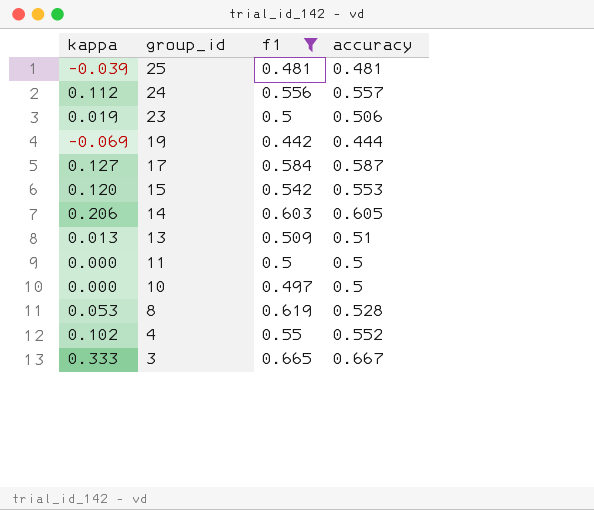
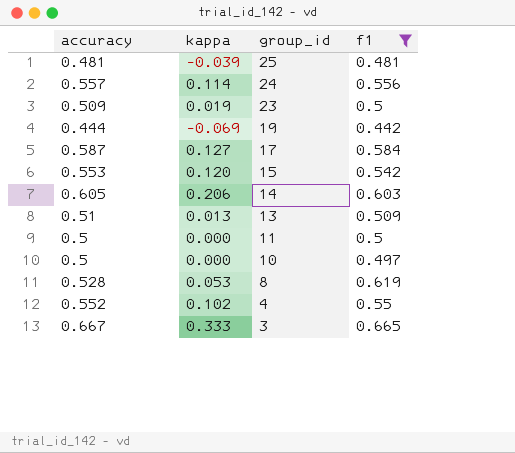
column accuracy | position: 4 -> 1
24 | kappa: 0.112 -> 0.114
23 | accuracy: 0.506 -> 0.509

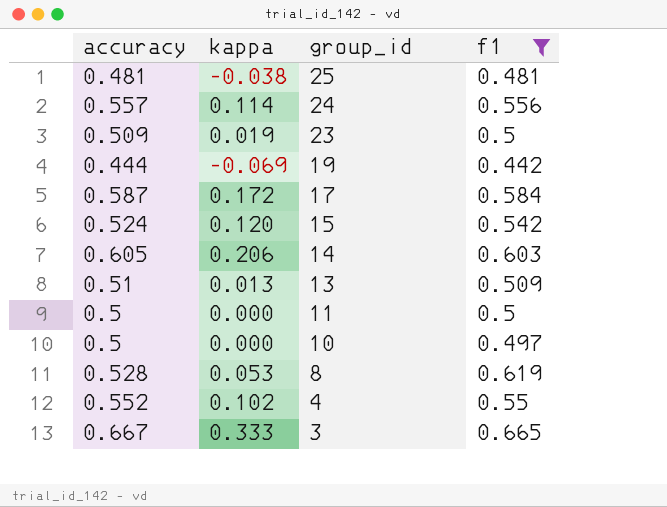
25 | kappa: -0.039 -> -0.038
17 | kappa: 0.127 -> 0.172
15 | accuracy: 0.553 -> 0.524

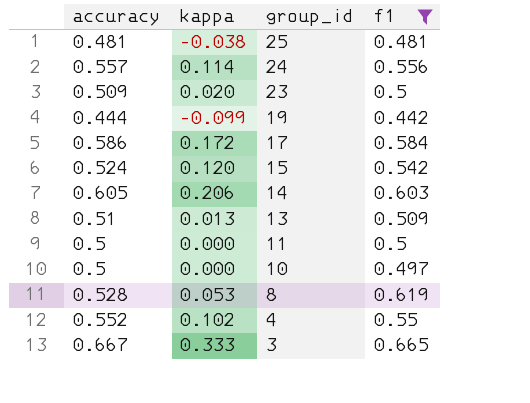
23 | kappa: 0.019 -> 0.020
19 | kappa: -0.069 -> -0.099
17 | accuracy: 0.587 -> 0.586

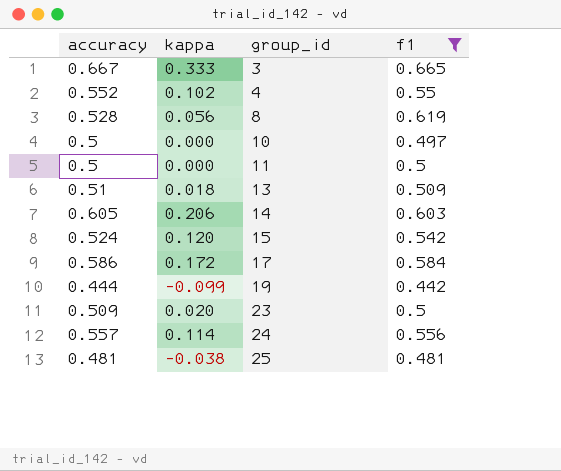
row order: group_id descending -> group_id ascending
8 | kappa: 0.053 -> 0.056
13 | kappa: 0.013 -> 0.018

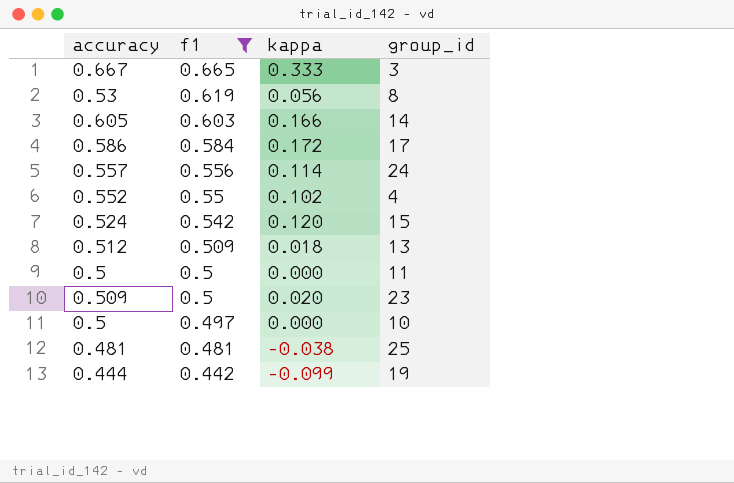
row order: group_id ascending -> f1 descending
column f1 | position: 4 -> 2
8 | accuracy: 0.528 -> 0.53
14 | kappa: 0.206 -> 0.166
13 | accuracy: 0.51 -> 0.512

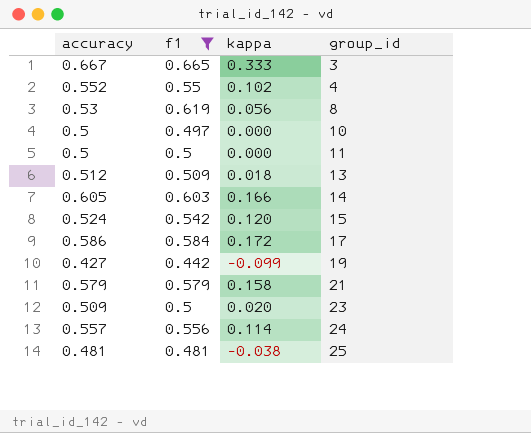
row order: f1 descending -> group_id ascending
19 | accuracy: 0.444 -> 0.427
row 21: none -> 0.579 | 0.579 | 0.158

